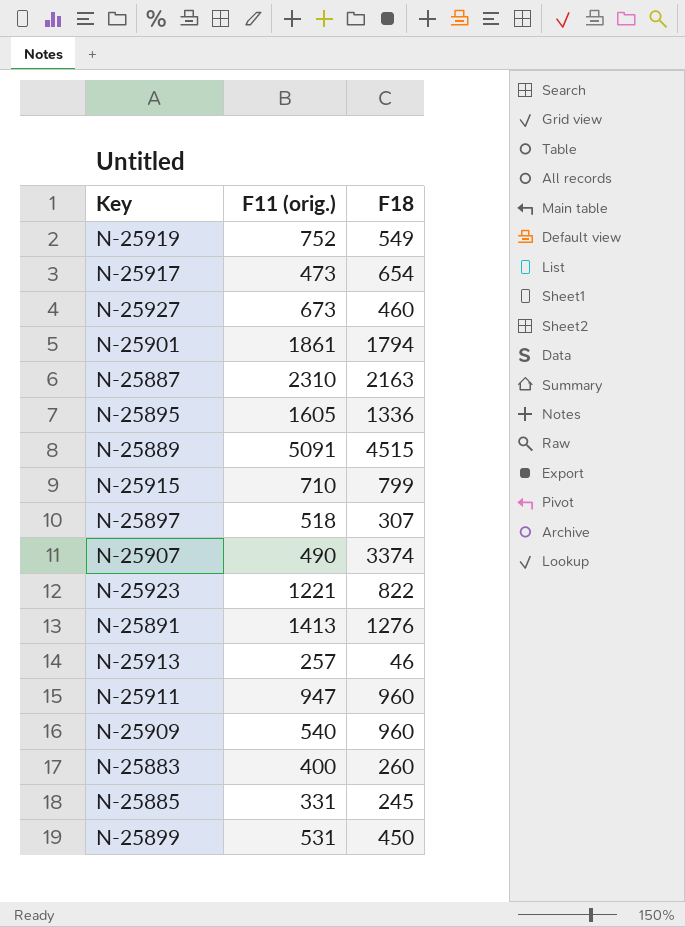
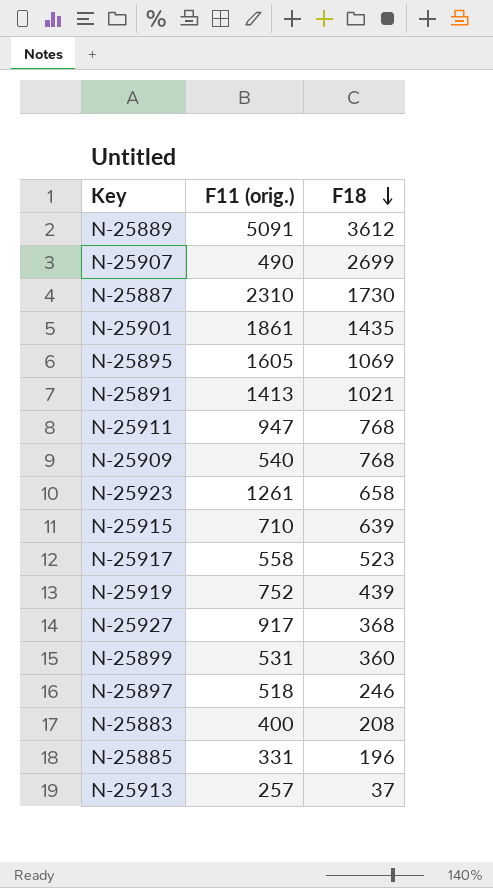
row order: none -> F18 descending
N-25889 | F18: 4515 -> 3612
N-25907 | F18: 3374 -> 2699
N-25887 | F18: 2163 -> 1730
N-25901 | F18: 1794 -> 1435
N-25895 | F18: 1336 -> 1069
N-25891 | F18: 1276 -> 1021
N-25911 | F18: 960 -> 768
N-25909 | F18: 960 -> 768
N-25923 | F11 (orig.): 1221 -> 1261
N-25923 | F18: 822 -> 658
N-25915 | F18: 799 -> 639
N-25917 | F11 (orig.): 473 -> 558
N-25917 | F18: 654 -> 523
N-25919 | F18: 549 -> 439
N-25927 | F11 (orig.): 673 -> 917
N-25927 | F18: 460 -> 368
N-25899 | F18: 450 -> 360
N-25897 | F18: 307 -> 246
N-25883 | F18: 260 -> 208
N-25885 | F18: 245 -> 196
N-25913 | F18: 46 -> 37

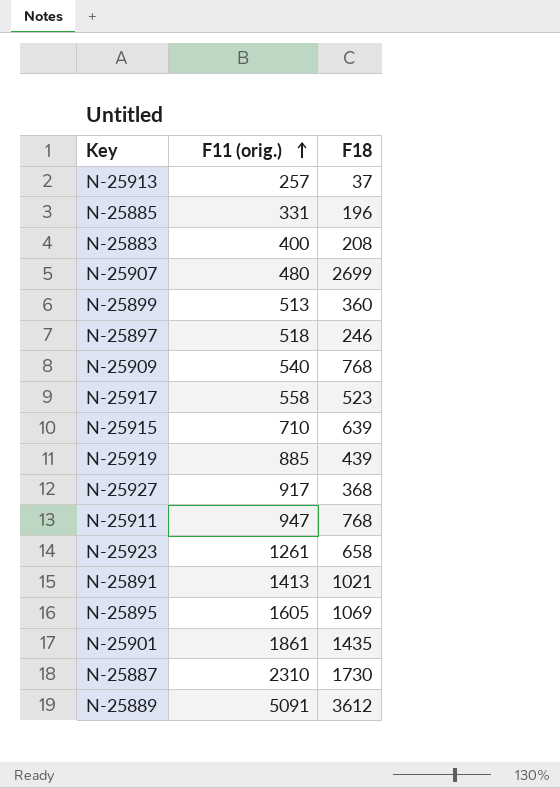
row order: F18 descending -> F11 (orig.) ascending
N-25907 | F11 (orig.): 490 -> 480
N-25899 | F11 (orig.): 531 -> 513
N-25919 | F11 (orig.): 752 -> 885

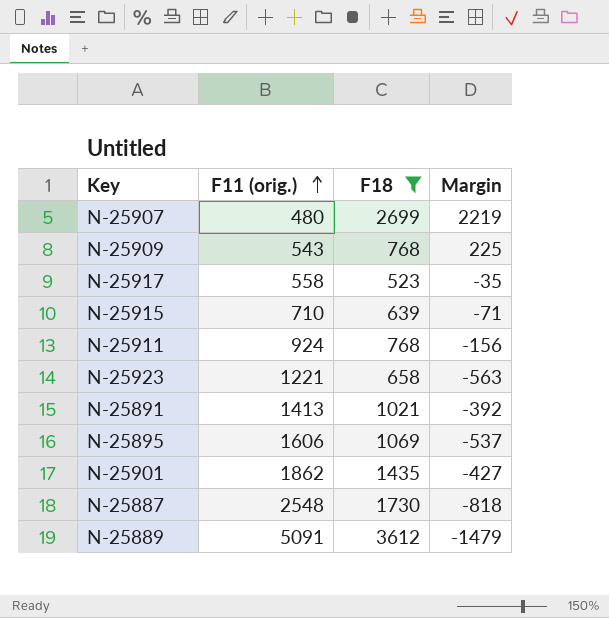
filter: none -> F18 >= 523
column Margin | formula: none -> [F18] - [F11 (orig.)]
N-25909 | F11 (orig.): 540 -> 543
N-25911 | F11 (orig.): 947 -> 924
N-25923 | F11 (orig.): 1261 -> 1221
N-25895 | F11 (orig.): 1605 -> 1606
N-25901 | F11 (orig.): 1861 -> 1862
N-25887 | F11 (orig.): 2310 -> 2548

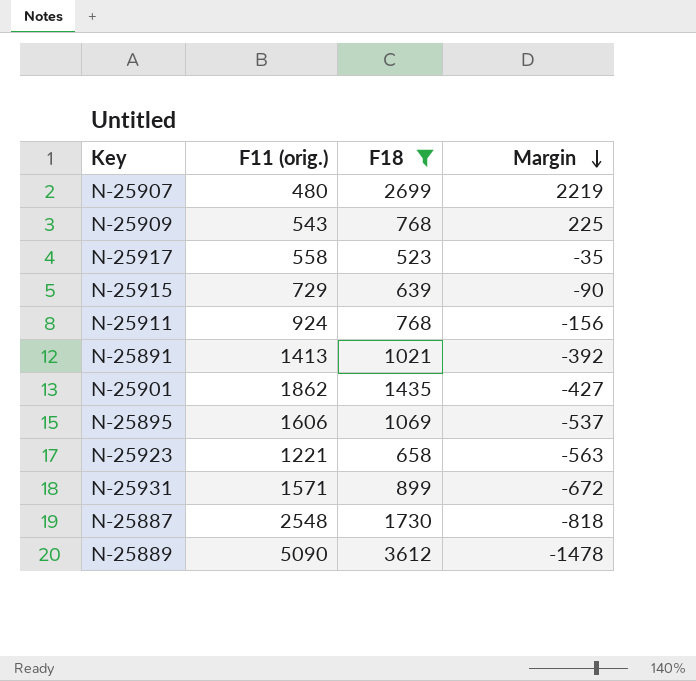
row order: F11 (orig.) ascending -> Margin descending
N-25915 | F11 (orig.): 710 -> 729
N-25915 | Margin: -71 -> -90
row N-25931: none -> 1571 | 899 | -672
N-25889 | F11 (orig.): 5091 -> 5090
N-25889 | Margin: -1479 -> -1478

